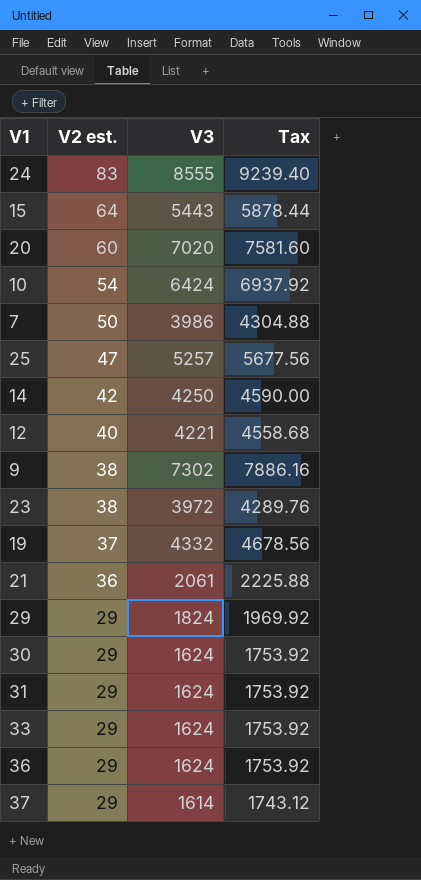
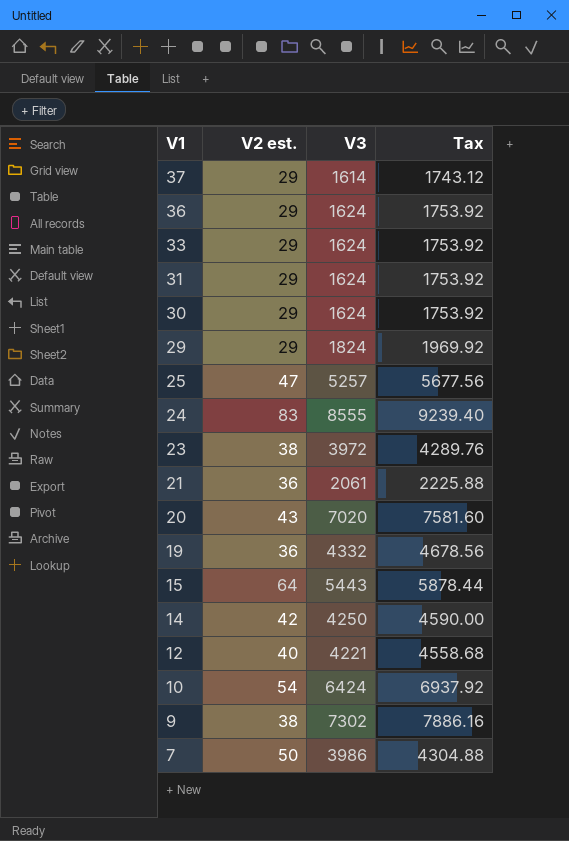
row order: V2 est. descending -> V1 descending
20 | V2 est.: 60 -> 43
19 | V2 est.: 37 -> 36

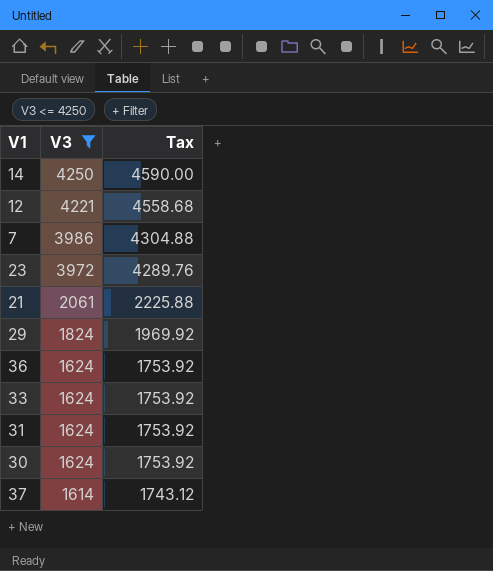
filter: none -> V3 <= 4250
row order: V1 descending -> V3 descending
column V2 est. | position: 2 -> none

